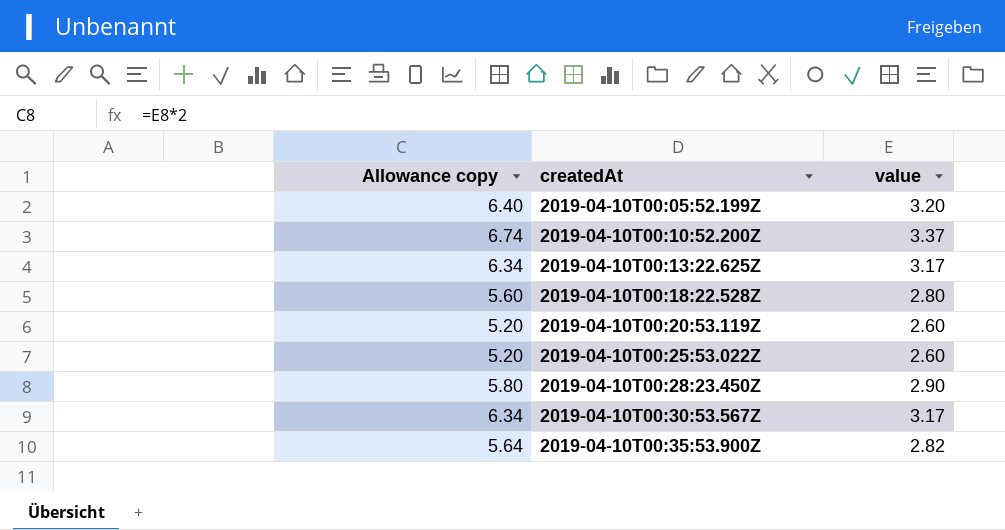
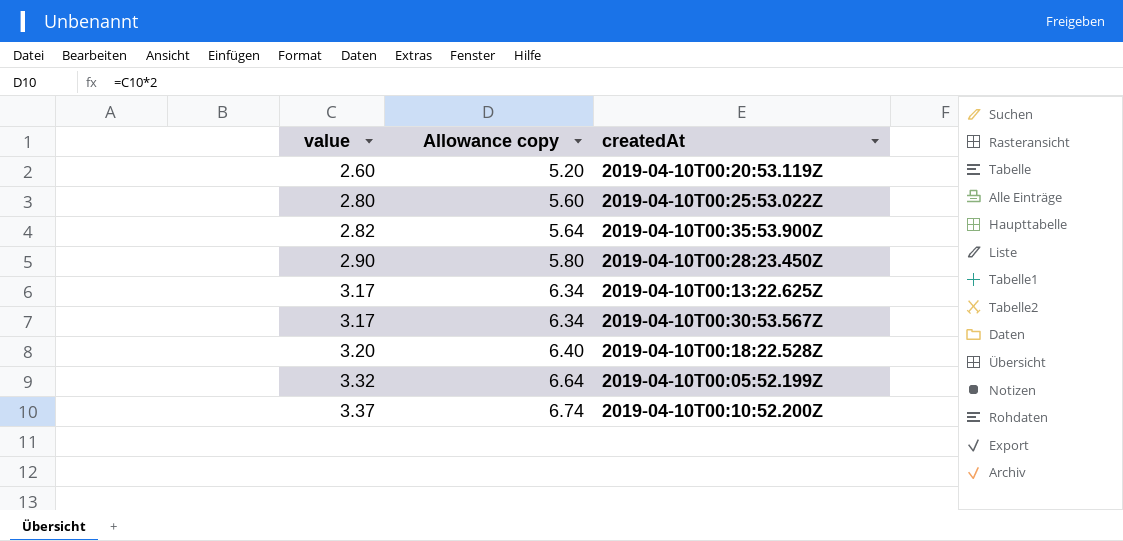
row order: createdAt ascending -> value ascending
column value | position: 3 -> 1
2019-04-10T00:25:53.022Z | value: 2.60 -> 2.80
2019-04-10T00:25:53.022Z | Allowance copy: 5.20 -> 5.60
2019-04-10T00:18:22.528Z | value: 2.80 -> 3.20
2019-04-10T00:18:22.528Z | Allowance copy: 5.60 -> 6.40
2019-04-10T00:05:52.199Z | value: 3.20 -> 3.32
2019-04-10T00:05:52.199Z | Allowance copy: 6.40 -> 6.64

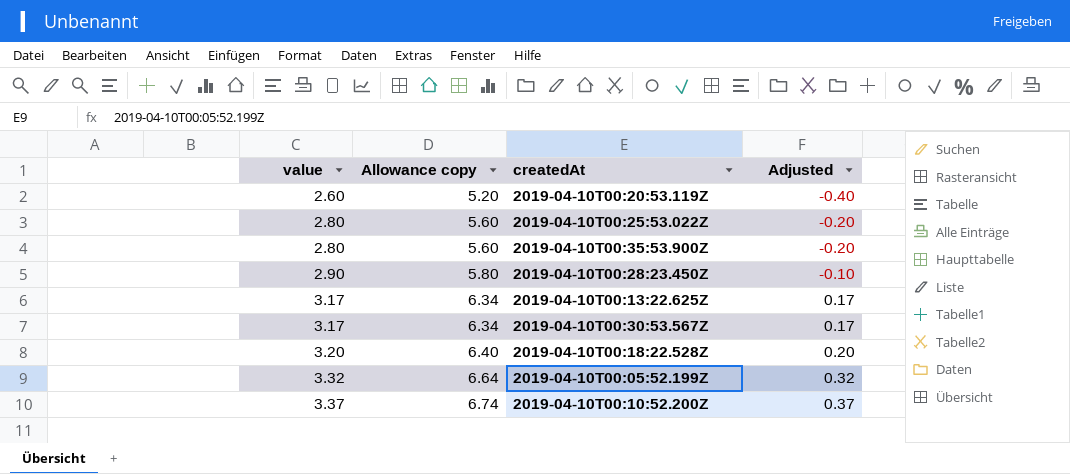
column Adjusted | formula: none -> [value] - 3
2019-04-10T00:35:53.900Z | value: 2.82 -> 2.80
2019-04-10T00:35:53.900Z | Allowance copy: 5.64 -> 5.60

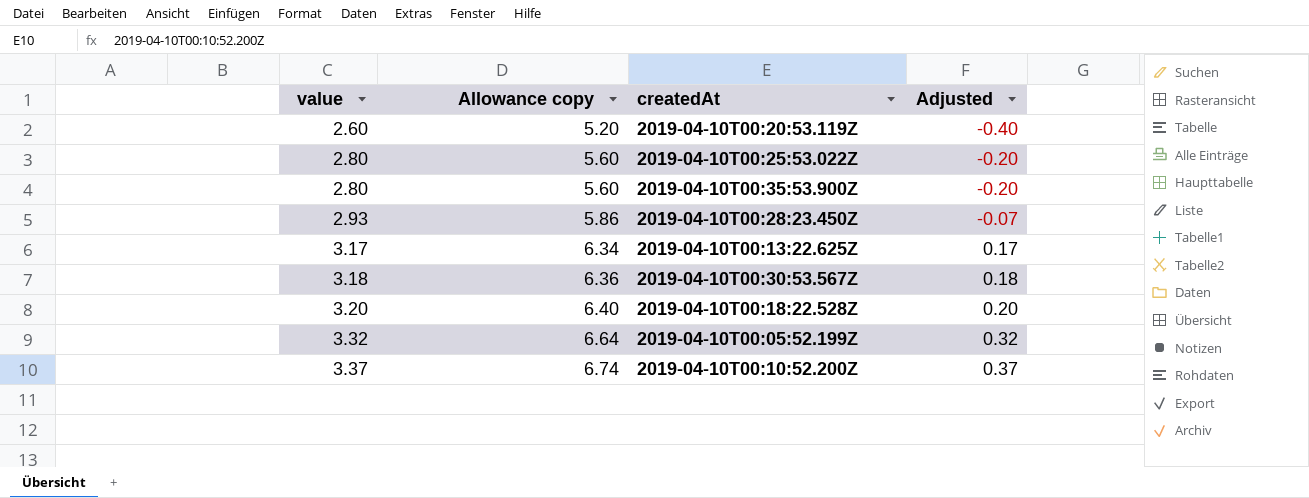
2019-04-10T00:28:23.450Z | value: 2.90 -> 2.93
2019-04-10T00:28:23.450Z | Allowance copy: 5.80 -> 5.86
2019-04-10T00:28:23.450Z | Adjusted: -0.10 -> -0.07
2019-04-10T00:30:53.567Z | value: 3.17 -> 3.18
2019-04-10T00:30:53.567Z | Allowance copy: 6.34 -> 6.36
2019-04-10T00:30:53.567Z | Adjusted: 0.17 -> 0.18

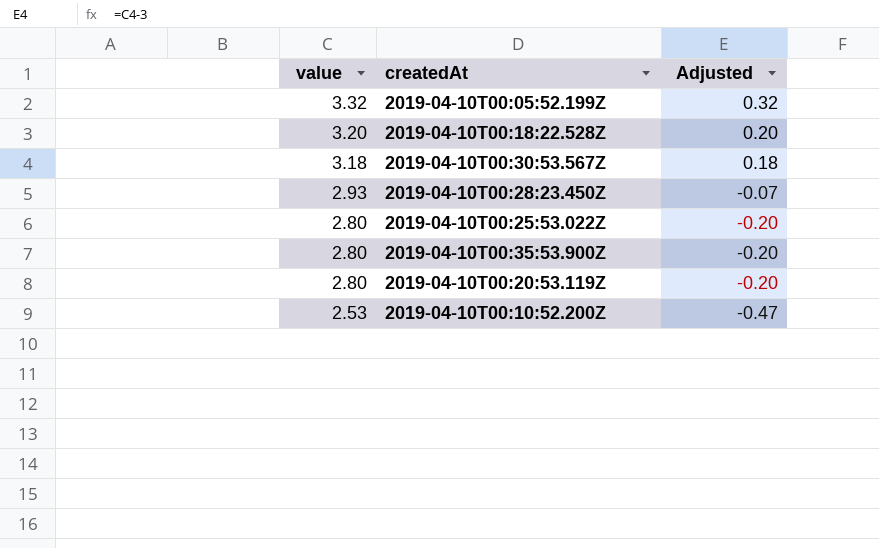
row order: value ascending -> value descending
column Allowance copy | formula: [value] * 2 -> none
row 2019-04-10T00:13:22.625Z: 3.17 | 6.34 | 0.17 -> none
2019-04-10T00:20:53.119Z | value: 2.60 -> 2.80
2019-04-10T00:20:53.119Z | Adjusted: -0.40 -> -0.20
2019-04-10T00:10:52.200Z | value: 3.37 -> 2.53
2019-04-10T00:10:52.200Z | Adjusted: 0.37 -> -0.47

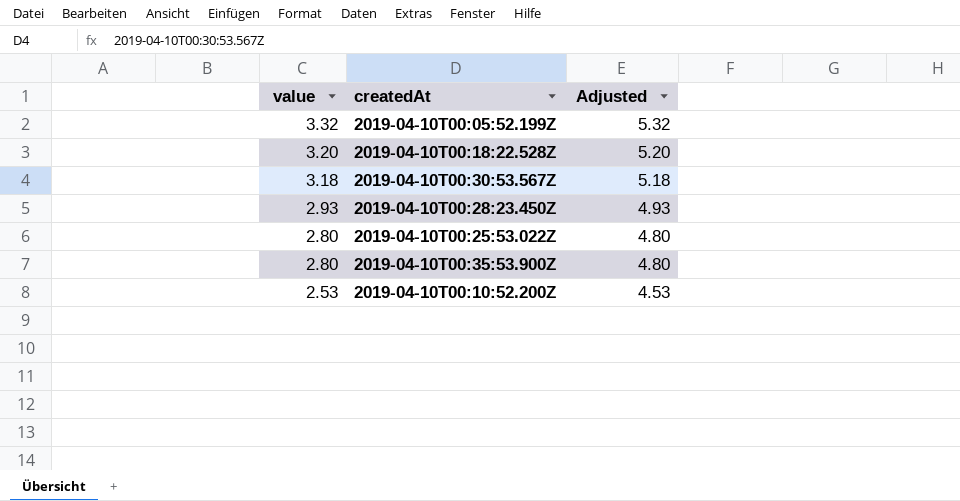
column Adjusted | formula: [value] - 3 -> [value] + 2
row 2019-04-10T00:20:53.119Z: 2.80 | -0.20 -> none

